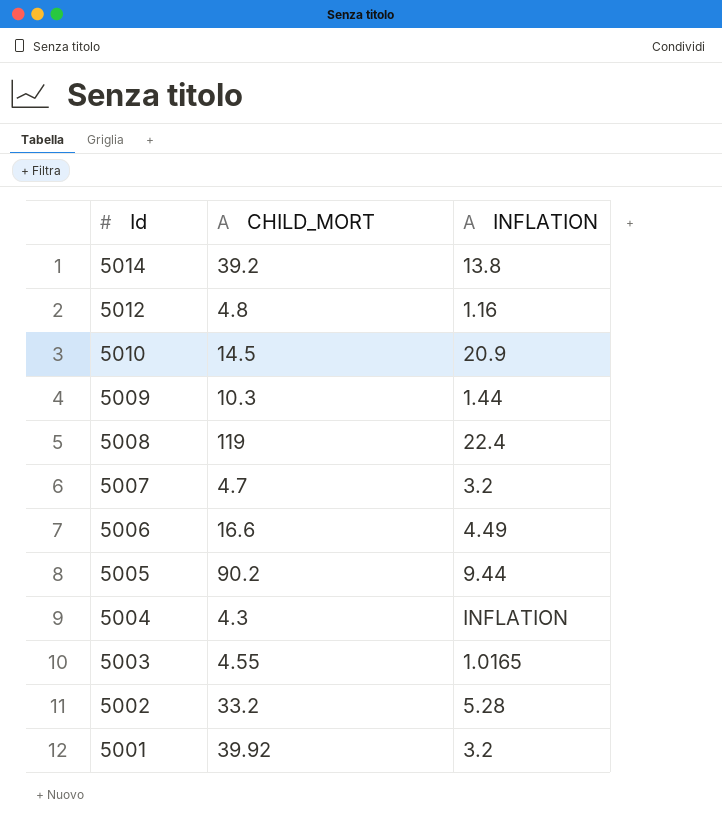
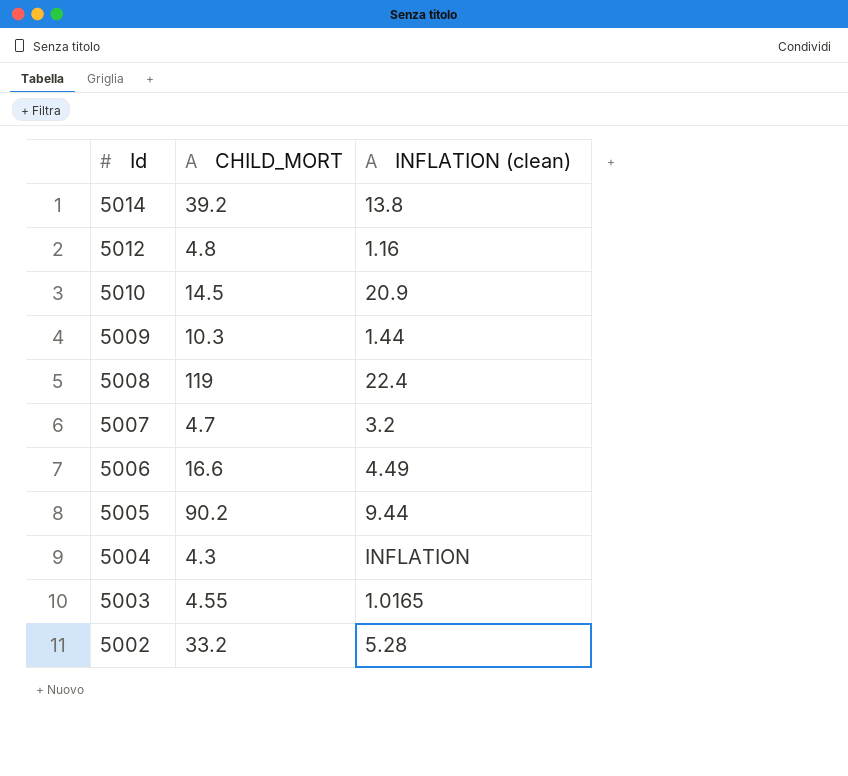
column name: INFLATION -> INFLATION (clean)
row 5001: 39.92 | 3.2 -> none

